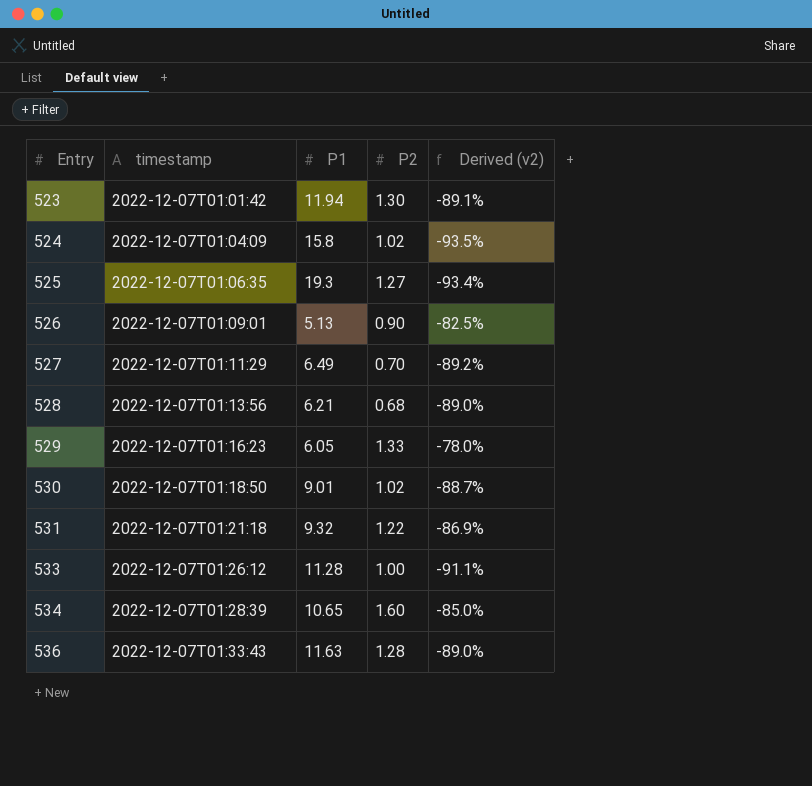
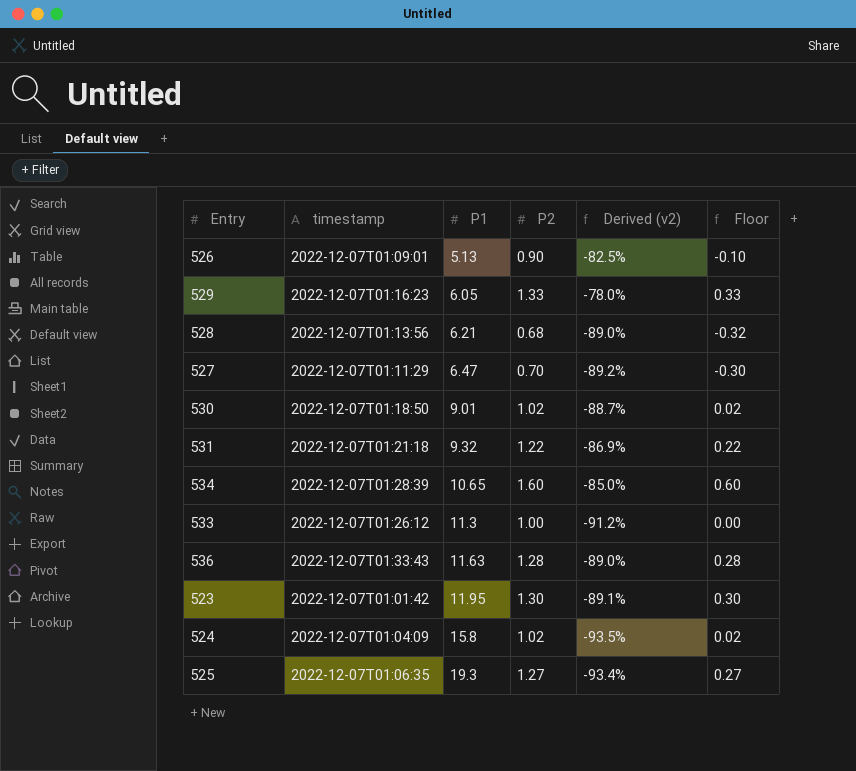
row order: Entry ascending -> P1 ascending
column Floor | formula: none -> [P2] - 1
527 | P1: 6.49 -> 6.47
533 | P1: 11.28 -> 11.3
533 | Derived (v2): -91.1% -> -91.2%
523 | P1: 11.94 -> 11.95

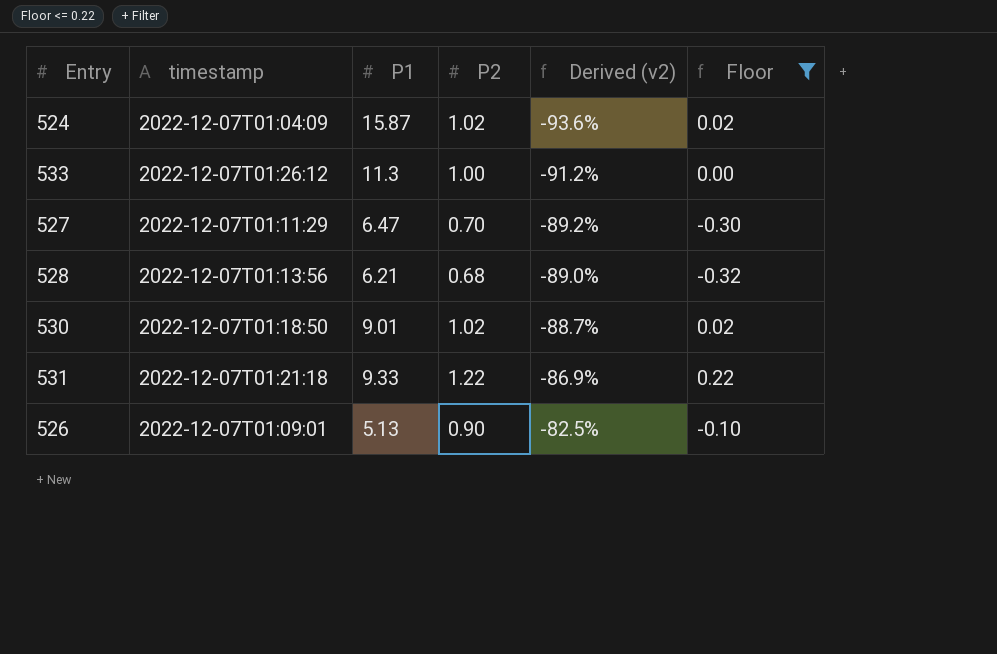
filter: none -> Floor <= 0.22
row order: P1 ascending -> Derived (v2) ascending
524 | P1: 15.8 -> 15.87
524 | Derived (v2): -93.5% -> -93.6%
531 | P1: 9.32 -> 9.33

